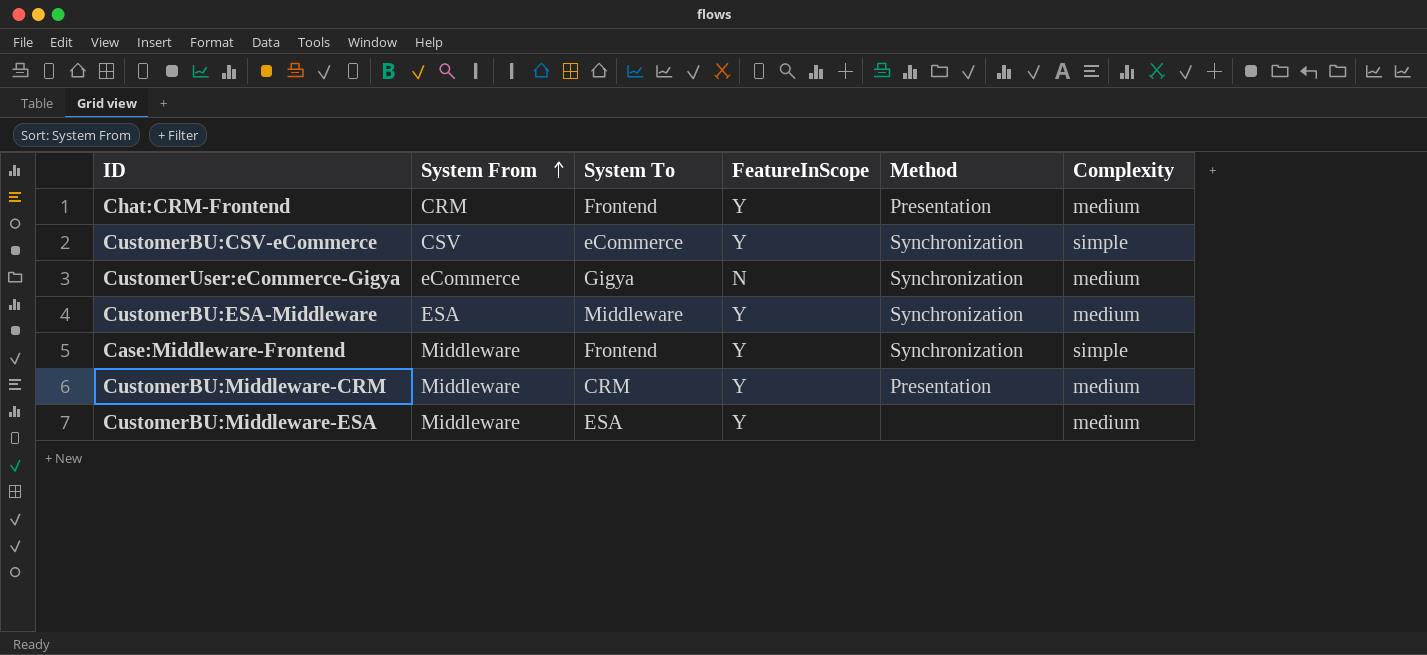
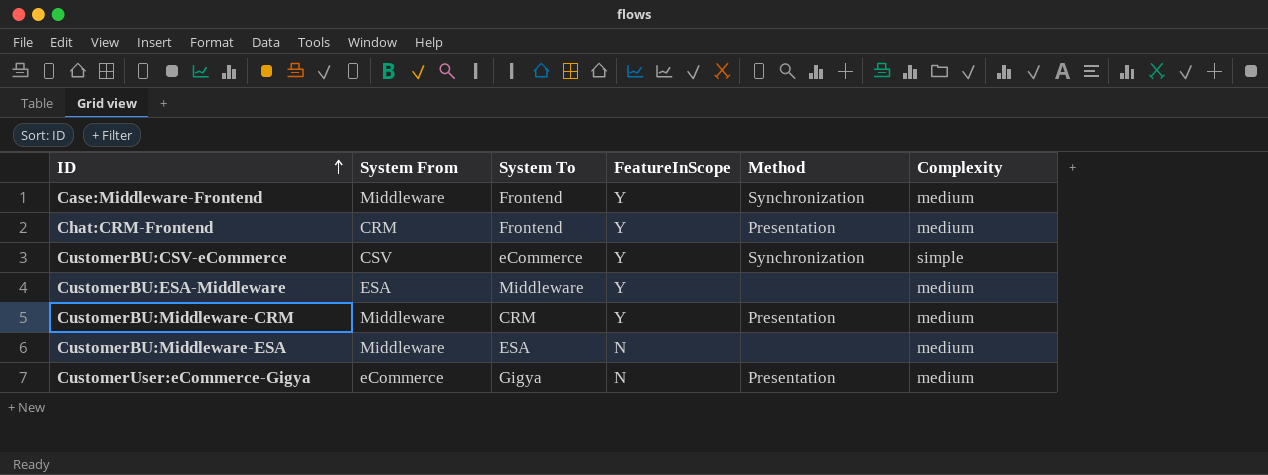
row order: System From ascending -> ID ascending
Case:Middleware-Frontend | Complexity: simple -> medium
CustomerBU:ESA-Middleware | Method: Synchronization -> none
CustomerBU:Middleware-ESA | FeatureInScope: Y -> N
CustomerUser:eCommerce-Gigya | Method: Synchronization -> Presentation

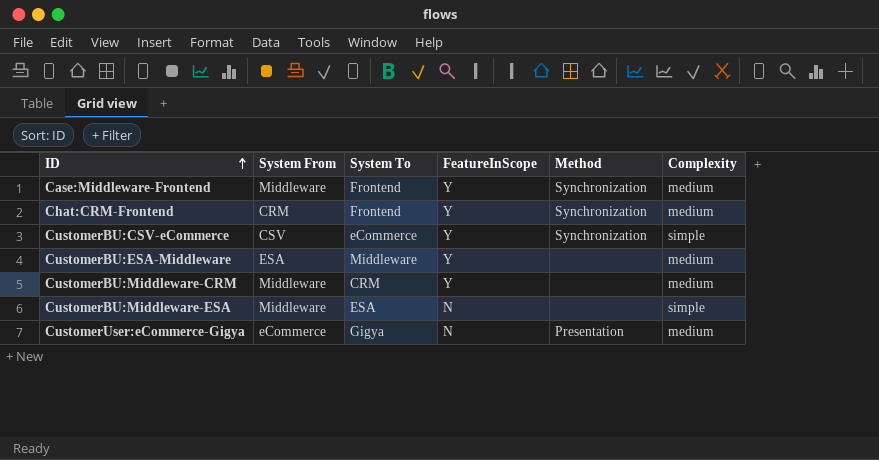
Chat:CRM-Frontend | Method: Presentation -> Synchronization
CustomerBU:Middleware-CRM | Method: Presentation -> none
CustomerBU:Middleware-ESA | Complexity: medium -> simple

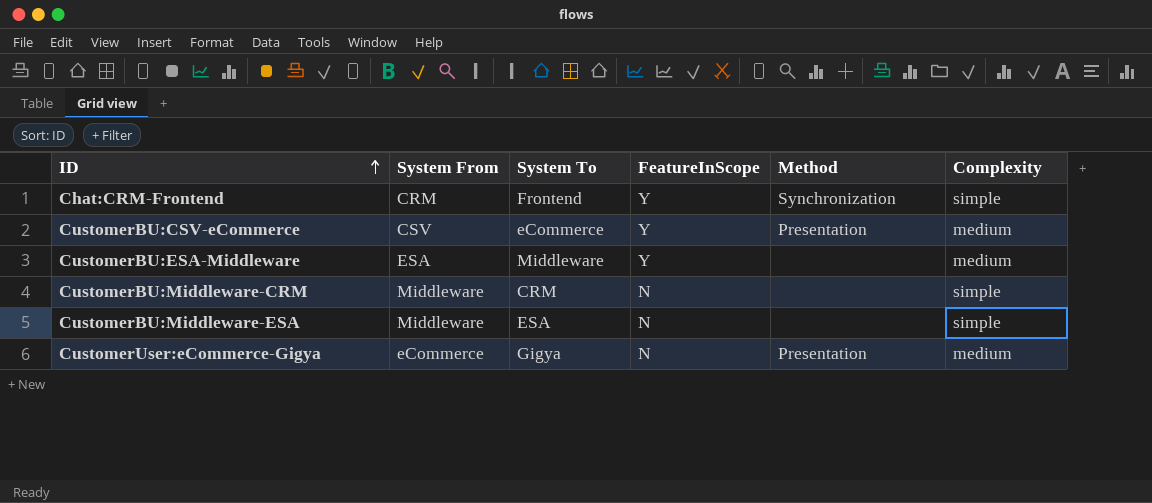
row Case:Middleware-Frontend: Middleware | Frontend | Y | Synchronization | medium -> none
Chat:CRM-Frontend | Complexity: medium -> simple
CustomerBU:CSV-eCommerce | Method: Synchronization -> Presentation
CustomerBU:CSV-eCommerce | Complexity: simple -> medium
CustomerBU:Middleware-CRM | FeatureInScope: Y -> N
CustomerBU:Middleware-CRM | Complexity: medium -> simple

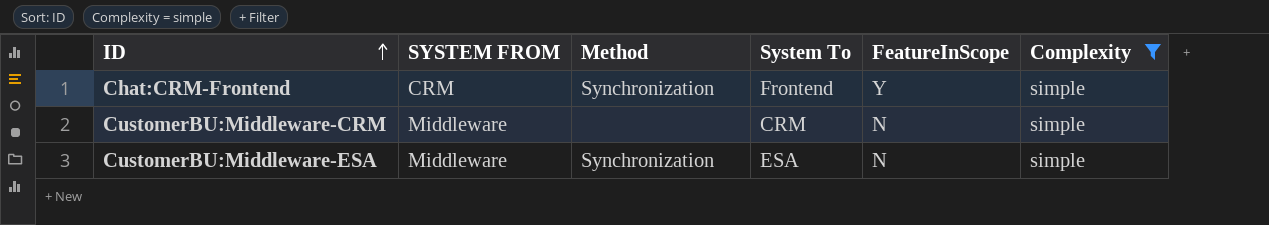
filter: none -> Complexity = simple
column name: System From -> SYSTEM FROM
column Method | position: 5 -> 3
CustomerBU:Middleware-ESA | Method: none -> Synchronization

